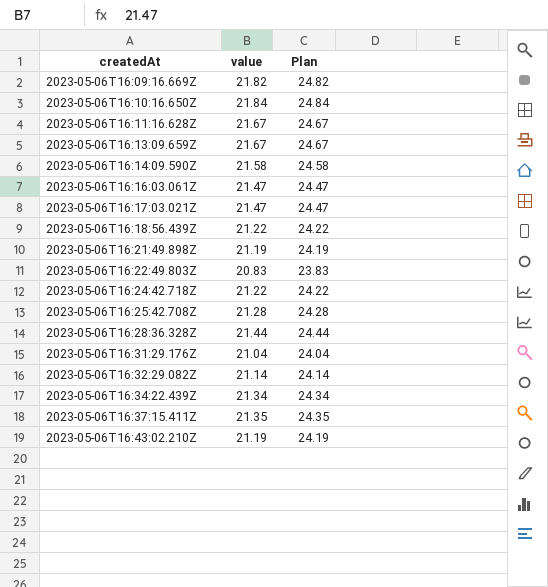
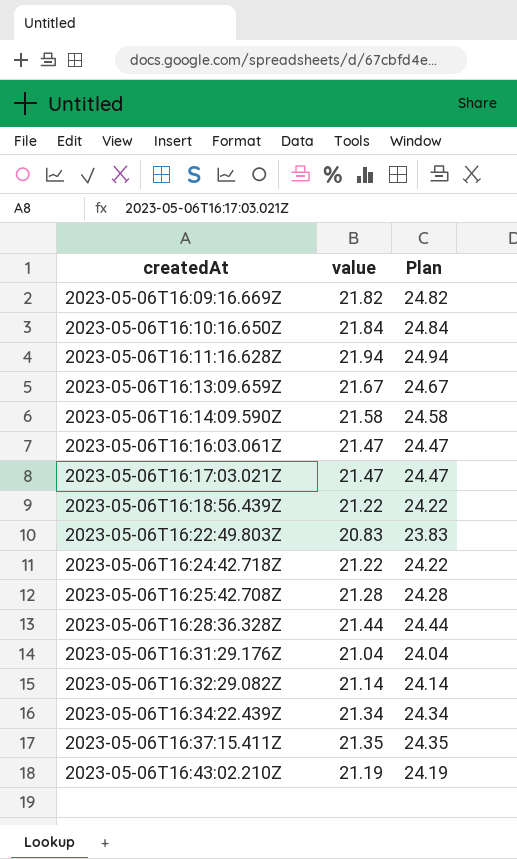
row 2023-05-06T16:21:49.898Z: 21.19 | 24.19 -> none
2023-05-06T16:11:16.628Z | value: 21.67 -> 21.94
2023-05-06T16:11:16.628Z | Plan: 24.67 -> 24.94

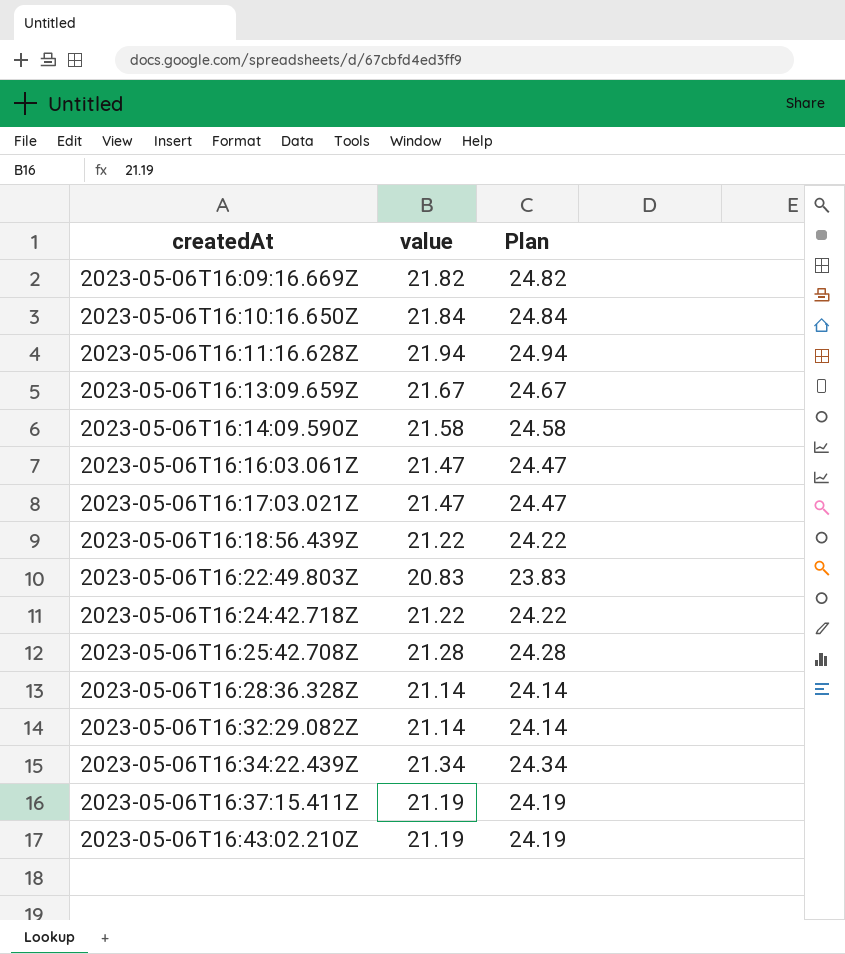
row 2023-05-06T16:31:29.176Z: 21.04 | 24.04 -> none
2023-05-06T16:28:36.328Z | value: 21.44 -> 21.14
2023-05-06T16:28:36.328Z | Plan: 24.44 -> 24.14
2023-05-06T16:37:15.411Z | value: 21.35 -> 21.19
2023-05-06T16:37:15.411Z | Plan: 24.35 -> 24.19

